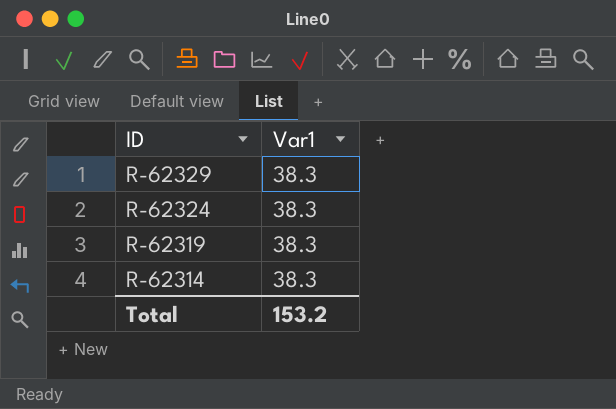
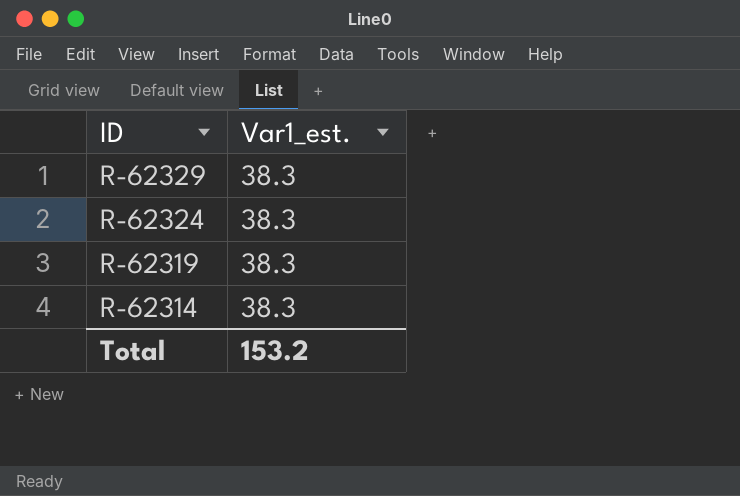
column name: Var1 -> Var1_est.

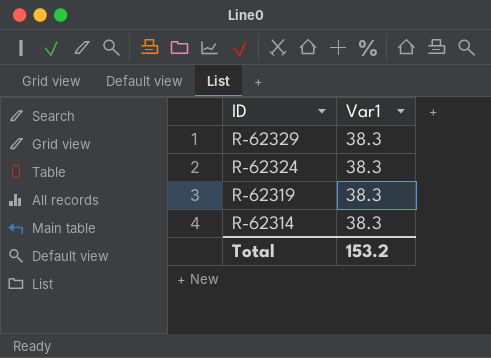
column name: Var1_est. -> Var1

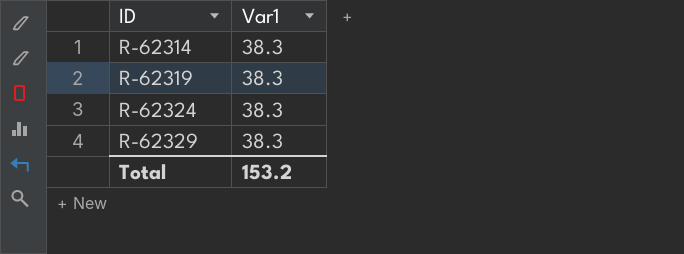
row order: ID descending -> ID ascending

